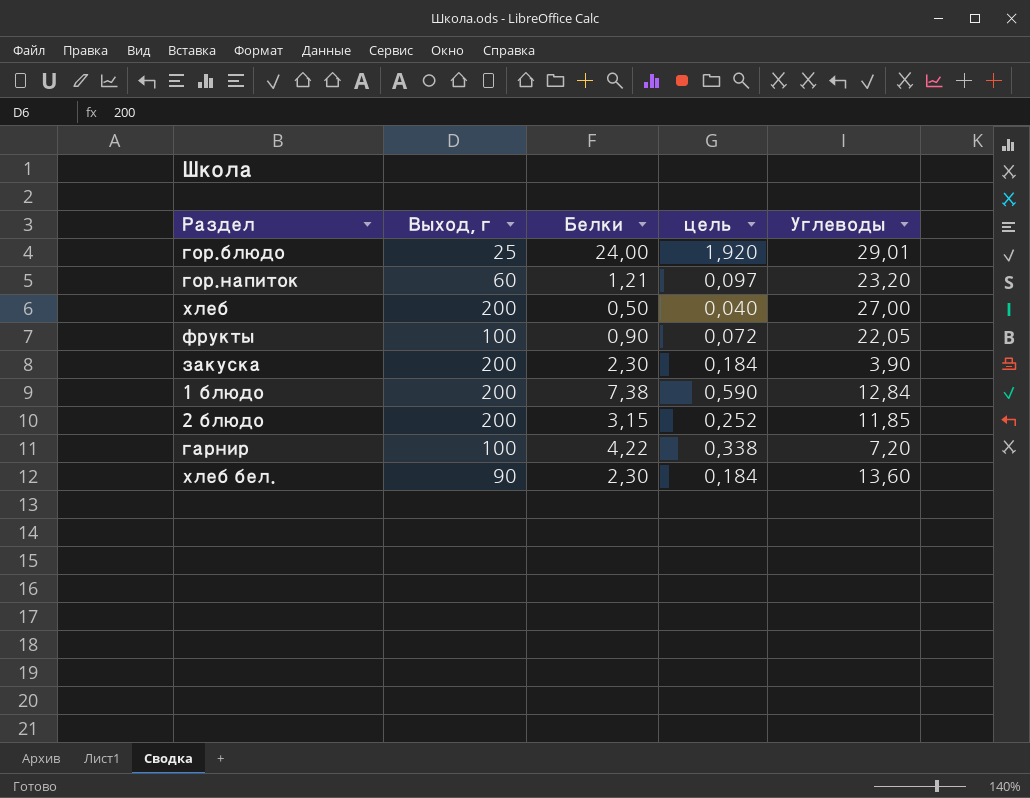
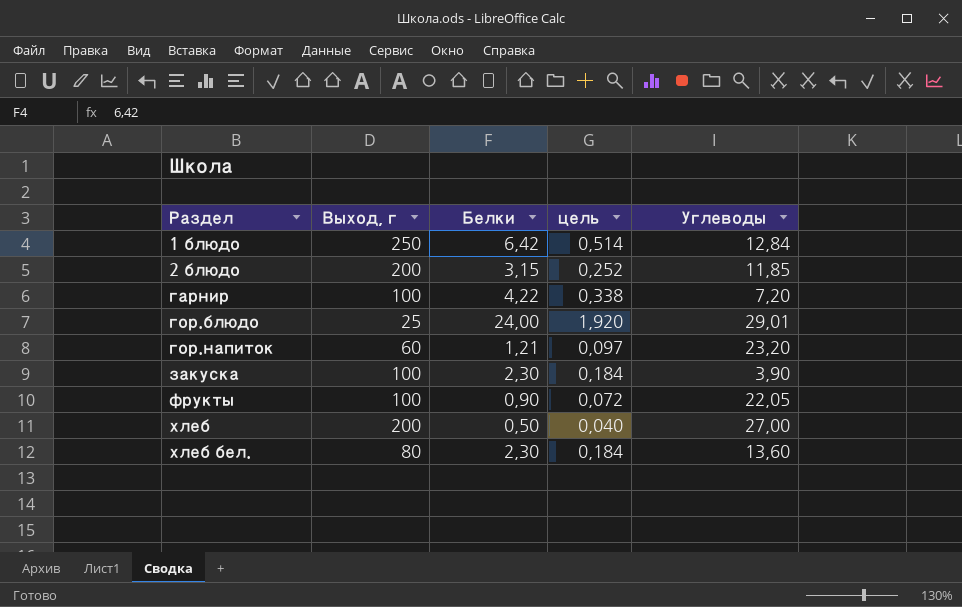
row order: none -> Раздел ascending
1 блюдо | Выход, г: 200 -> 250
1 блюдо | Белки: 7,38 -> 6,42
1 блюдо | цель: 0,590 -> 0,514
закуска | Выход, г: 200 -> 100
хлеб бел. | Выход, г: 90 -> 80

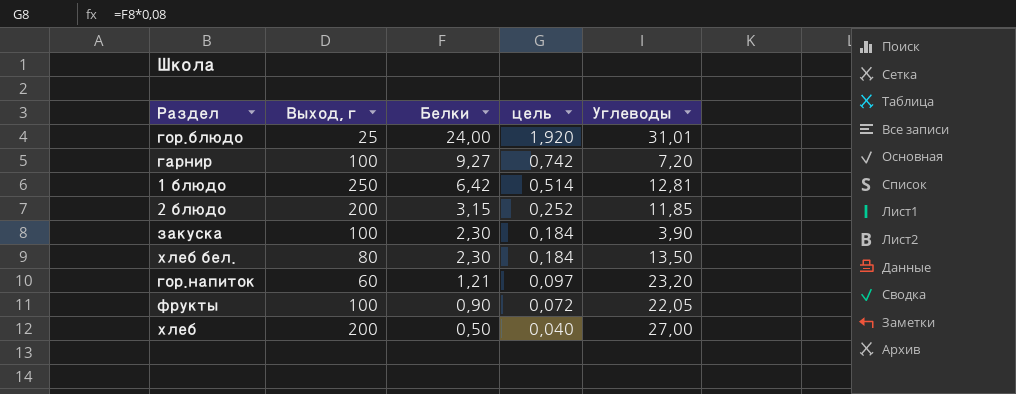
row order: Раздел ascending -> Белки descending
гор.блюдо | Углеводы: 29,01 -> 31,01
гарнир | Белки: 4,22 -> 9,27
гарнир | цель: 0,338 -> 0,742
1 блюдо | Углеводы: 12,84 -> 12,81
хлеб бел. | Углеводы: 13,60 -> 13,50

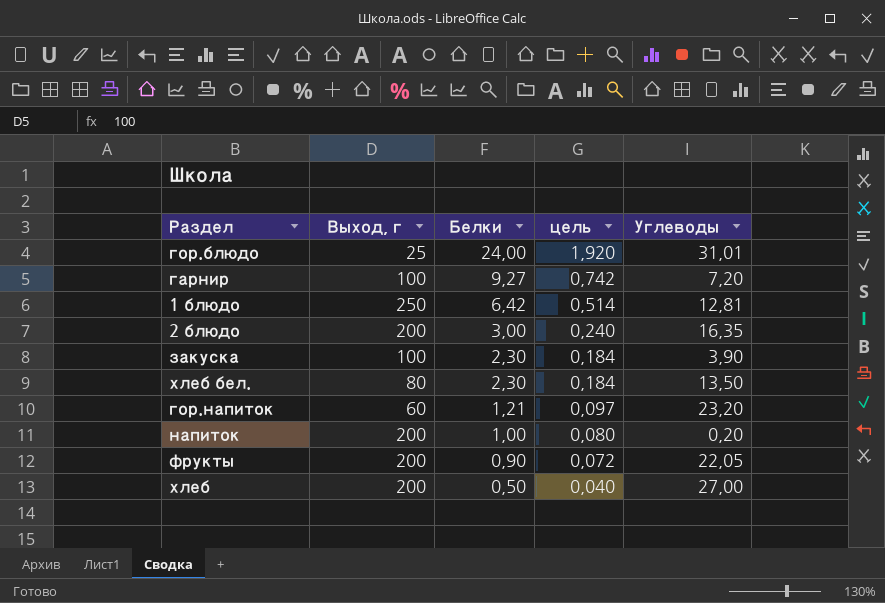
2 блюдо | Белки: 3,15 -> 3,00
2 блюдо | цель: 0,252 -> 0,240
2 блюдо | Углеводы: 11,85 -> 16,35
row напиток: none -> 200 | 1,00 | 0,080 | 0,20
фрукты | Выход, г: 100 -> 200

